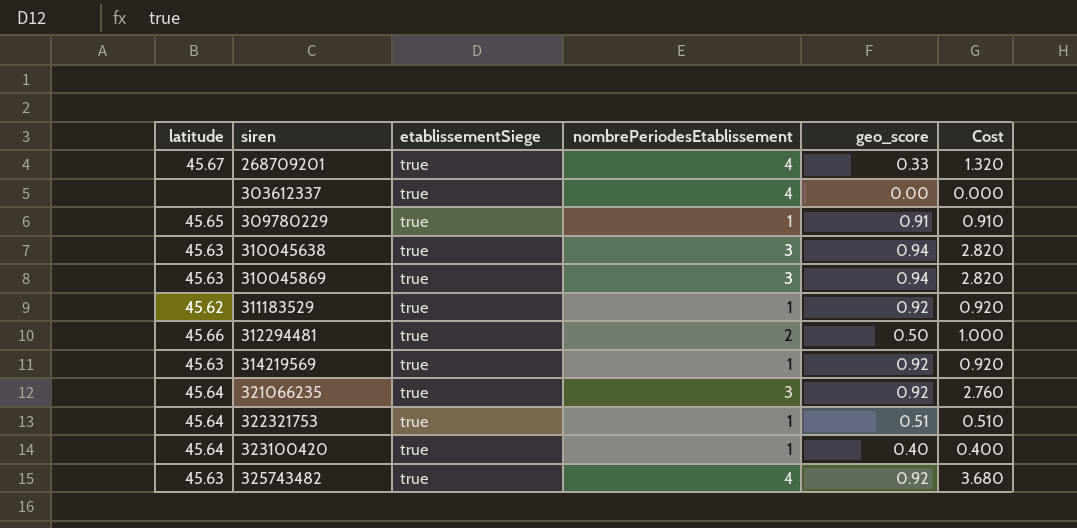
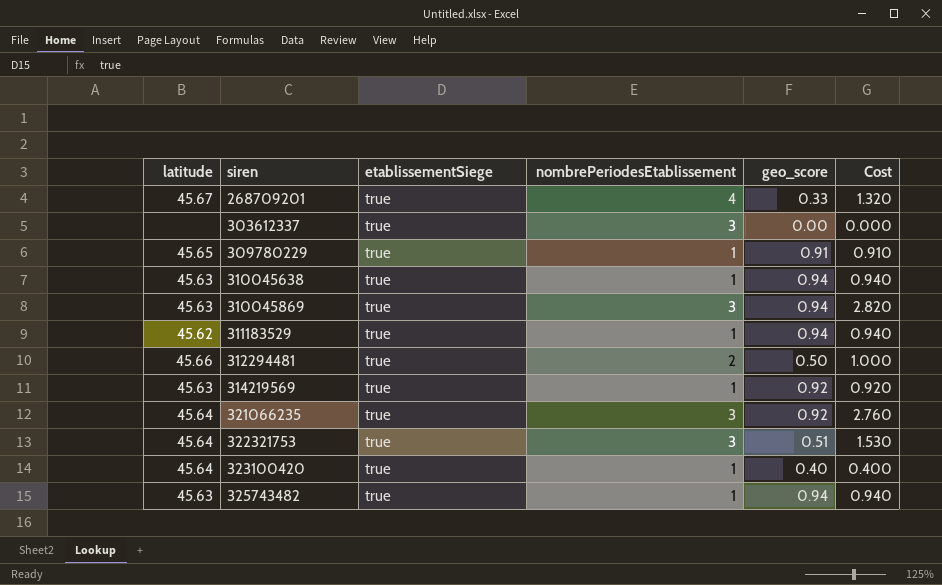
303612337 | nombrePeriodesEtablissement: 4 -> 3
310045638 | nombrePeriodesEtablissement: 3 -> 1
310045638 | Cost: 2.820 -> 0.940
311183529 | geo_score: 0.92 -> 0.94
311183529 | Cost: 0.920 -> 0.940
322321753 | nombrePeriodesEtablissement: 1 -> 3
322321753 | Cost: 0.510 -> 1.530
325743482 | nombrePeriodesEtablissement: 4 -> 1
325743482 | geo_score: 0.92 -> 0.94
325743482 | Cost: 3.680 -> 0.940

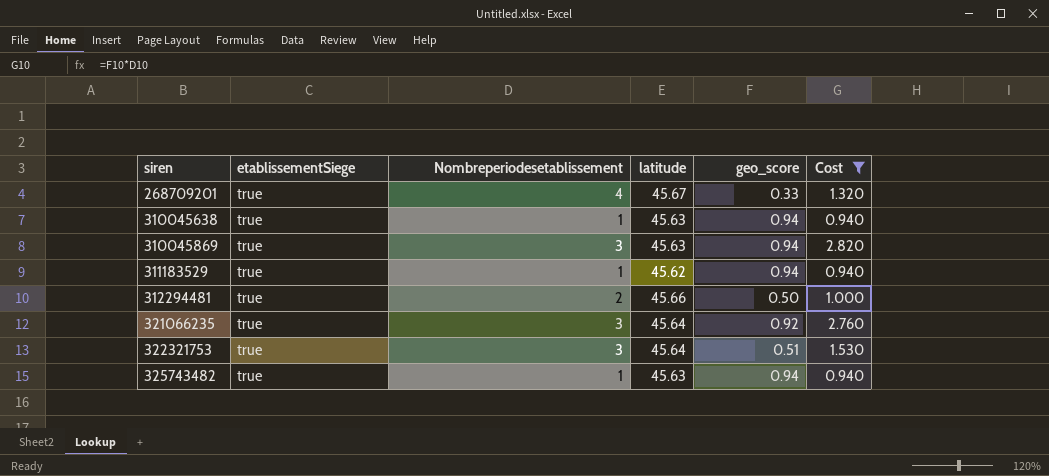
filter: none -> Cost >= 0.940
column name: nombrePeriodesEtablissement -> Nombreperiodesetablissement
column latitude | position: 1 -> 4

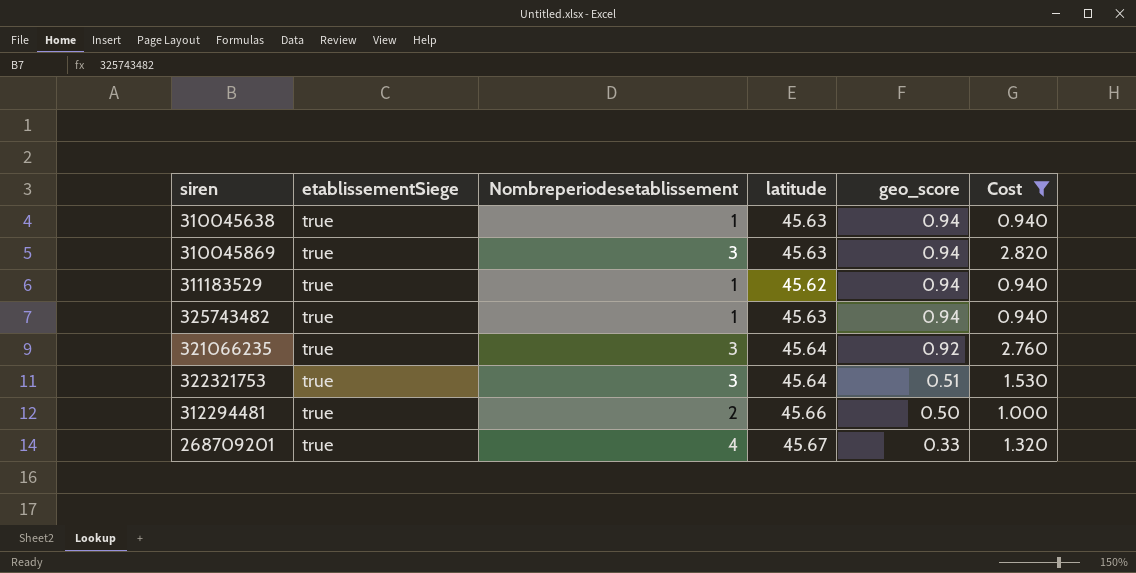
row order: siren ascending -> geo_score descending

